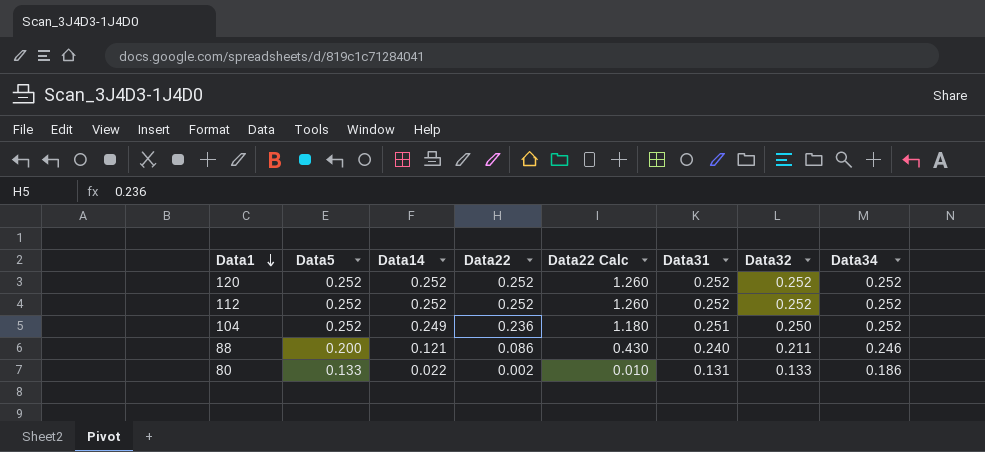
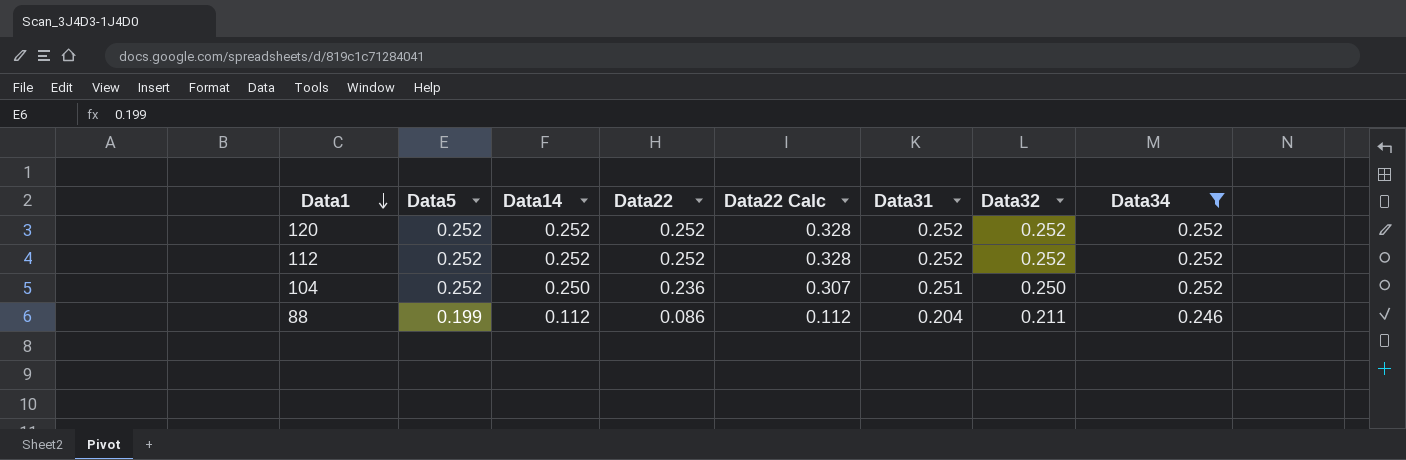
filter: none -> Data34 != 0.186
column Data22 Calc | formula: [Data22] * 5 -> [Data22] * 1.3
104 | Data14: 0.249 -> 0.250
88 | Data5: 0.200 -> 0.199
88 | Data14: 0.121 -> 0.112
88 | Data31: 0.240 -> 0.204

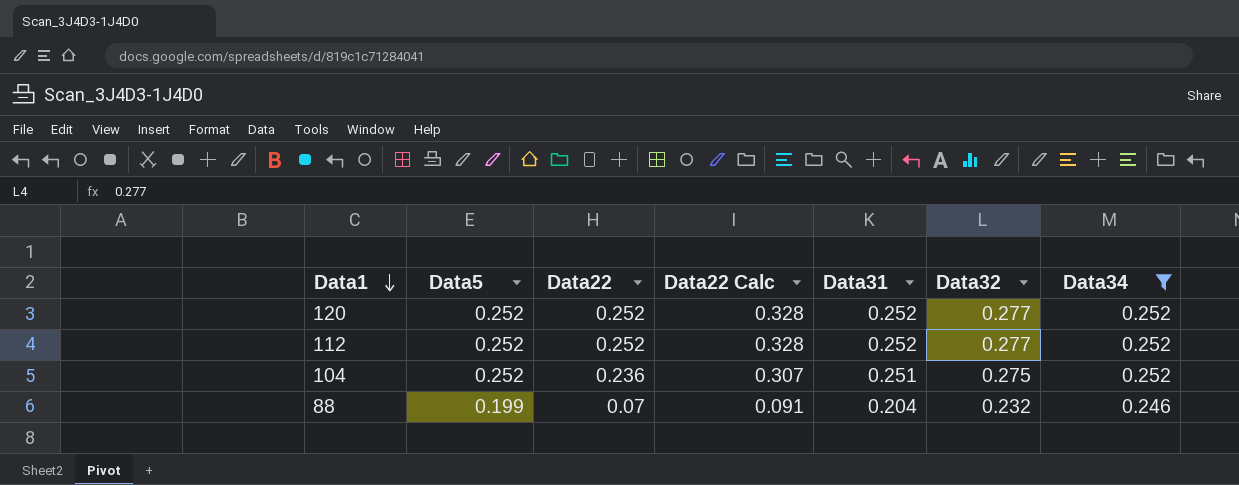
column Data14 | position: 3 -> none
120 | Data32: 0.252 -> 0.277
112 | Data32: 0.252 -> 0.277
104 | Data32: 0.250 -> 0.275
88 | Data22: 0.086 -> 0.07
88 | Data22 Calc: 0.112 -> 0.091
88 | Data32: 0.211 -> 0.232

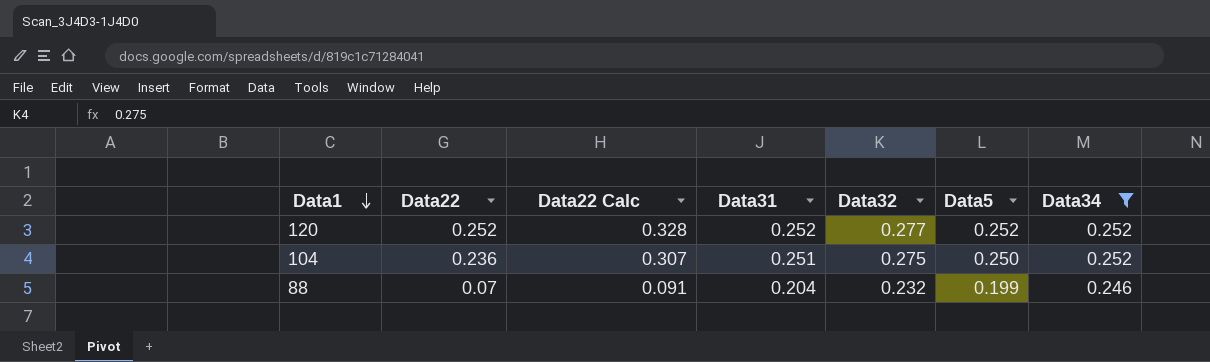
column Data5 | position: 2 -> 6
row 112: 0.252 | 0.252 | 0.328 | 0.252 | 0.277 | 0.252 -> none
104 | Data5: 0.252 -> 0.250

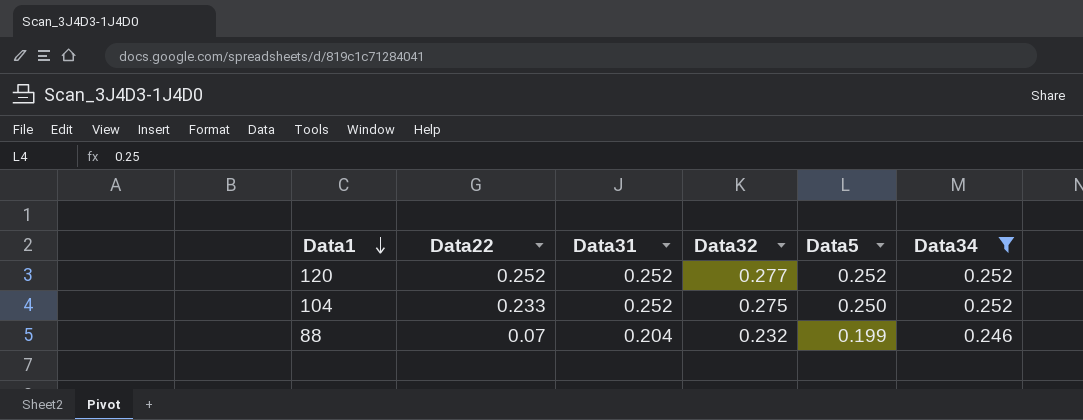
column Data22 Calc | formula: [Data22] * 1.3 -> none
104 | Data22: 0.236 -> 0.233
104 | Data31: 0.251 -> 0.252

